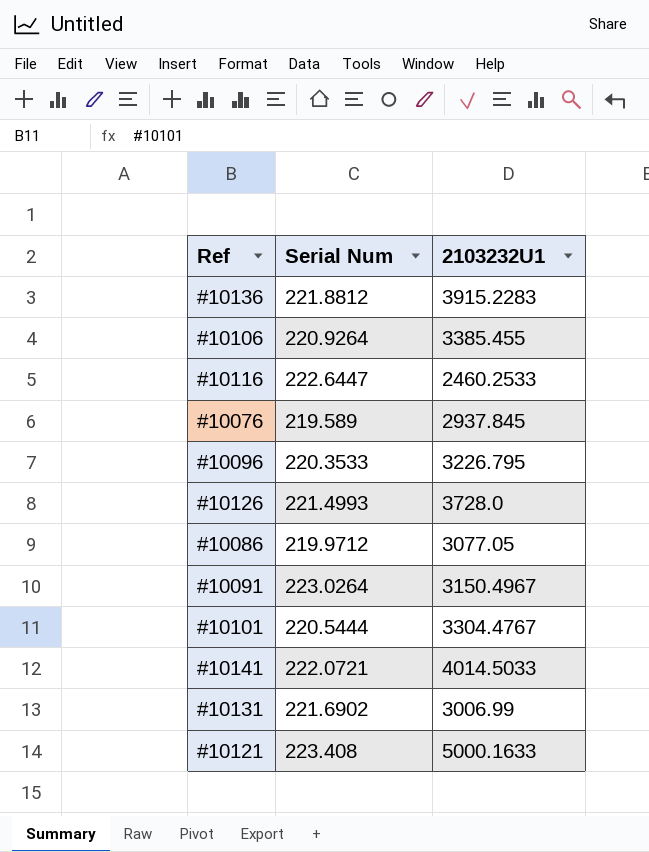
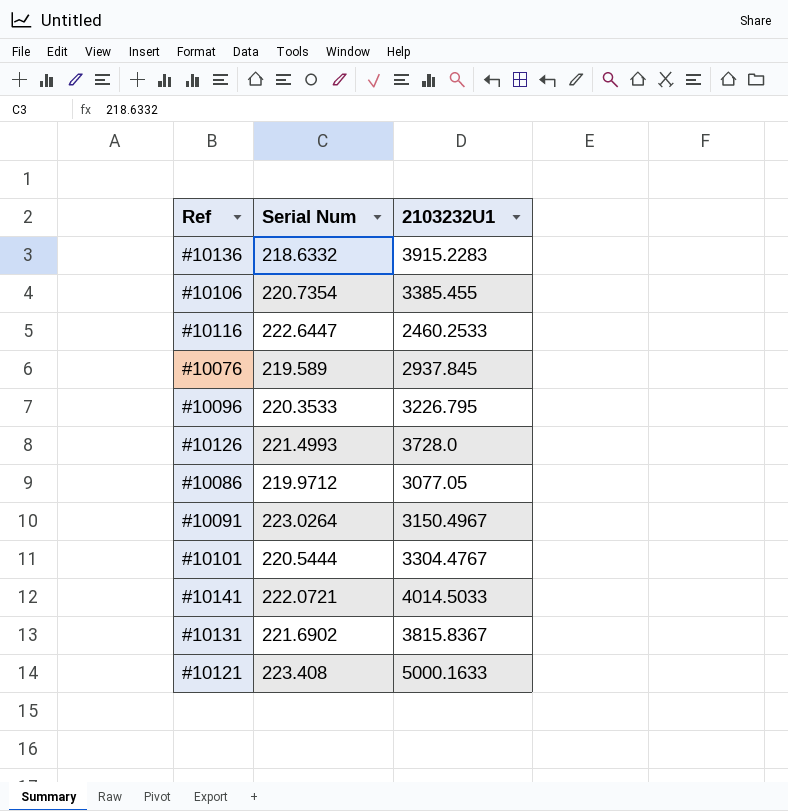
#10136 | Serial Num: 221.8812 -> 218.6332
#10106 | Serial Num: 220.9264 -> 220.7354
#10131 | 2103232U1: 3006.99 -> 3815.8367

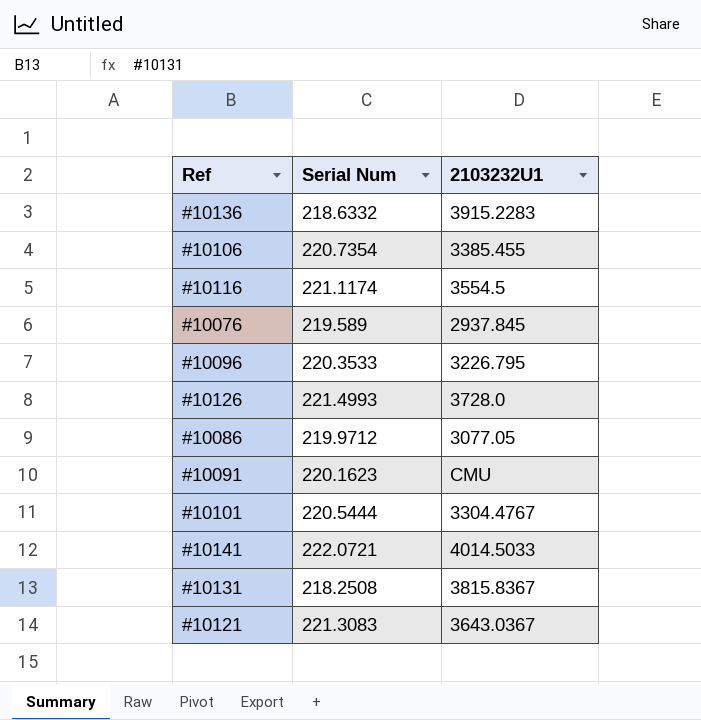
#10116 | Serial Num: 222.6447 -> 221.1174
#10116 | 2103232U1: 2460.2533 -> 3554.5
#10091 | Serial Num: 223.0264 -> 220.1623
#10091 | 2103232U1: 3150.4967 -> CMU
#10131 | Serial Num: 221.6902 -> 218.2508
#10121 | Serial Num: 223.408 -> 221.3083
#10121 | 2103232U1: 5000.1633 -> 3643.0367

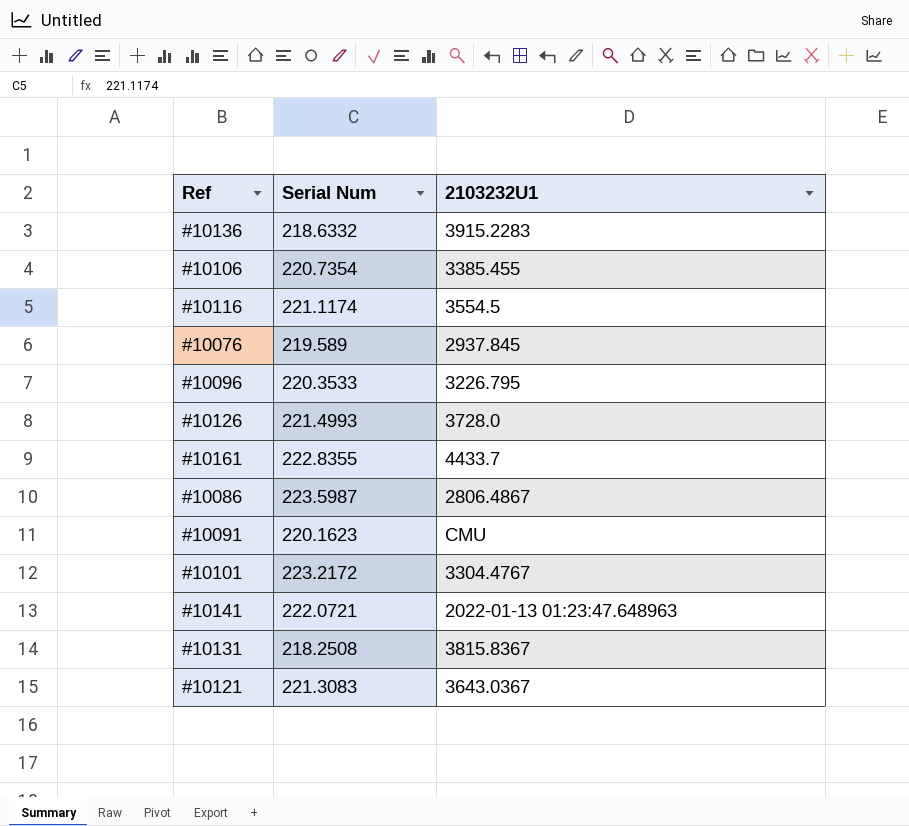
row #10161: none -> 222.8355 | 4433.7
#10086 | Serial Num: 219.9712 -> 223.5987
#10086 | 2103232U1: 3077.05 -> 2806.4867
#10101 | Serial Num: 220.5444 -> 223.2172
#10141 | 2103232U1: 4014.5033 -> 2022-01-13 01:23:47.648963

